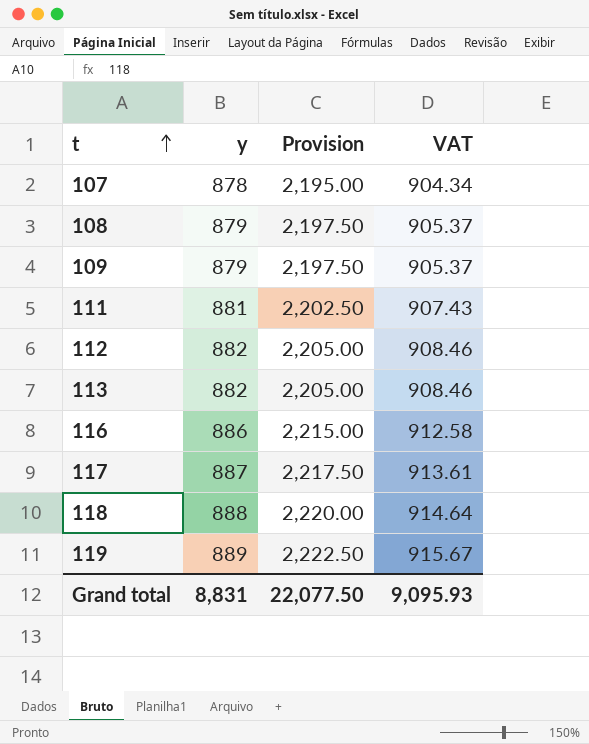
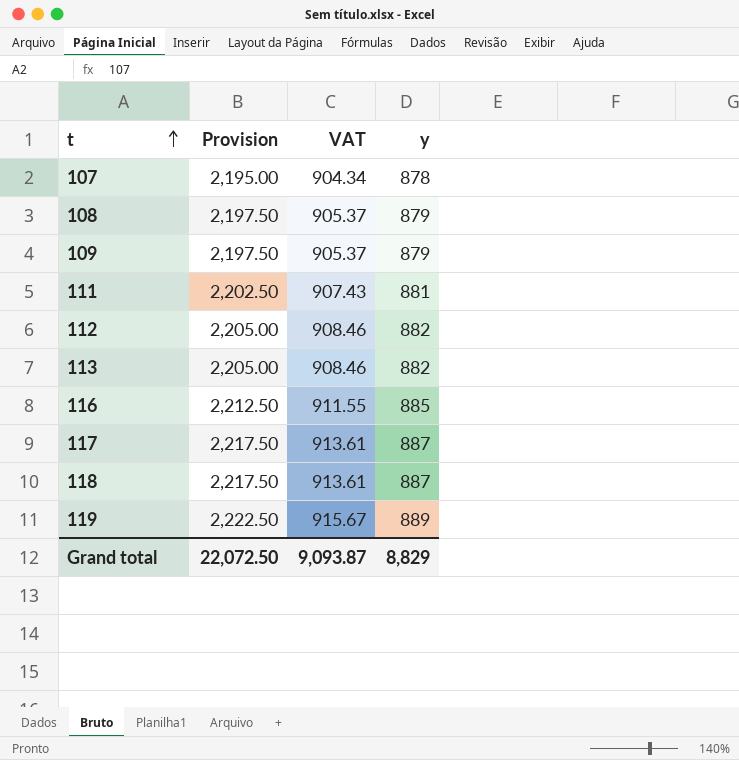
column y | position: 2 -> 4
116 | Provision: 2,215.00 -> 2,212.50
116 | VAT: 912.58 -> 911.55
116 | y: 886 -> 885
118 | Provision: 2,220.00 -> 2,217.50
118 | VAT: 914.64 -> 913.61
118 | y: 888 -> 887
Grand total | Provision: 22,077.50 -> 22,072.50
Grand total | VAT: 9,095.93 -> 9,093.87
Grand total | y: 8,831 -> 8,829

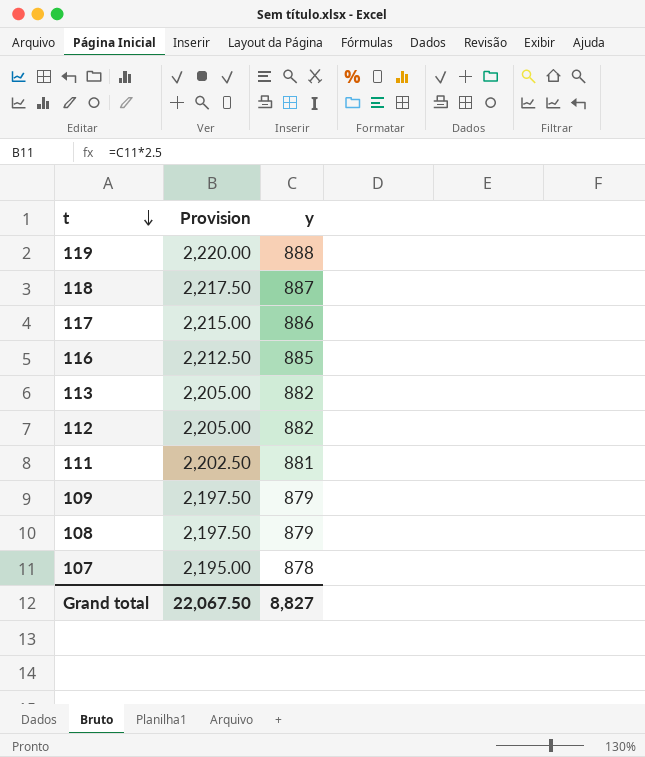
row order: t ascending -> t descending
column VAT | formula: [y] * 1.03 -> none
119 | Provision: 2,222.50 -> 2,220.00
119 | y: 889 -> 888
117 | Provision: 2,217.50 -> 2,215.00
117 | y: 887 -> 886
Grand total | Provision: 22,072.50 -> 22,067.50
Grand total | y: 8,829 -> 8,827

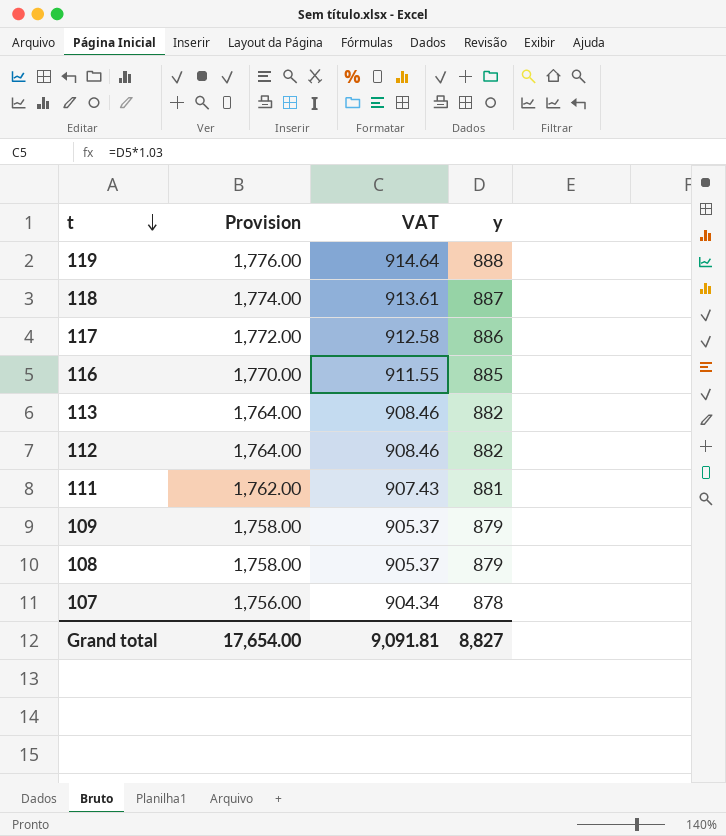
column Provision | formula: [y] * 2.5 -> [y] * 2
column VAT | formula: none -> [y] * 1.03
Grand total | Provision: 22,067.50 -> 17,654.00

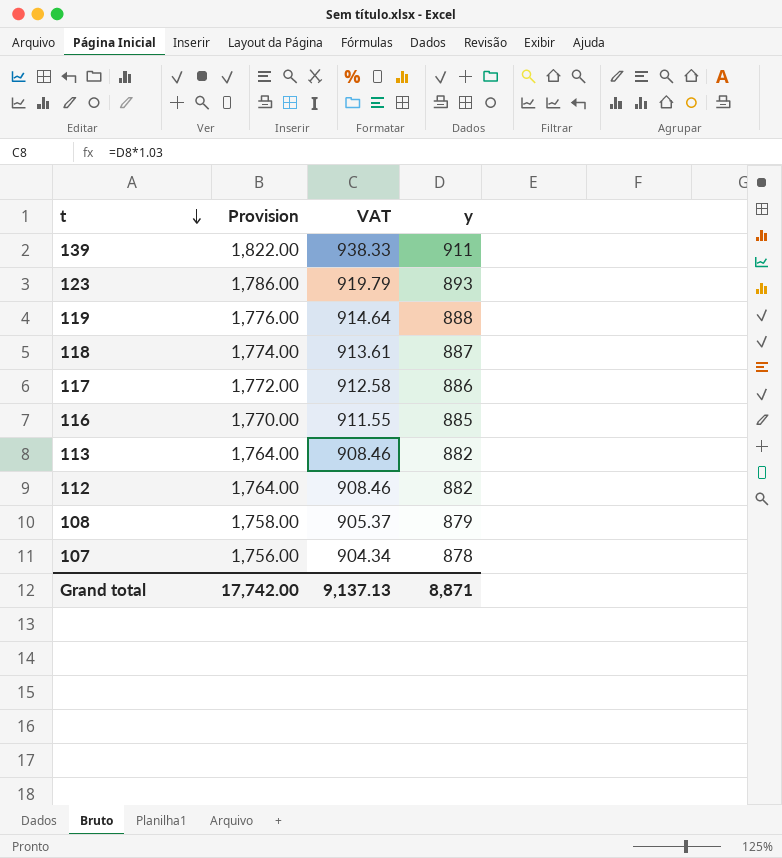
row 111: 1,762.00 | 907.43 | 881 -> none
row 109: 1,758.00 | 905.37 | 879 -> none
row 139: none -> 1,822.00 | 938.33 | 911
row 123: none -> 1,786.00 | 919.79 | 893
Grand total | Provision: 17,654.00 -> 17,742.00
Grand total | VAT: 9,091.81 -> 9,137.13
Grand total | y: 8,827 -> 8,871

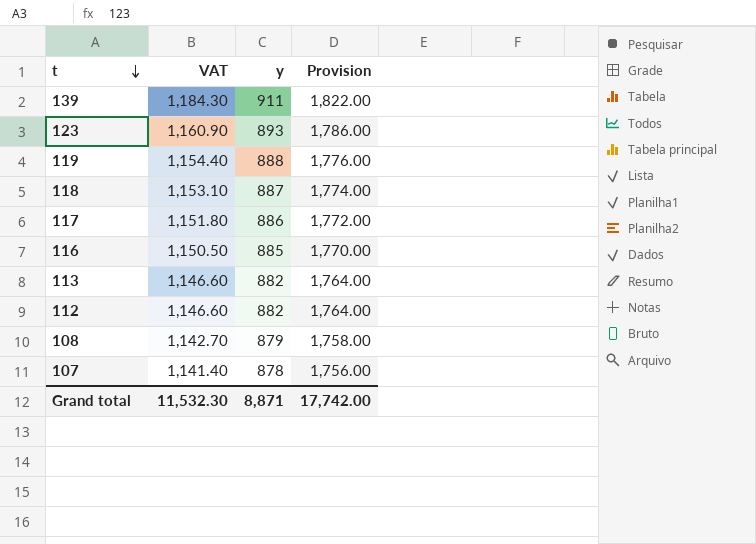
column VAT | formula: [y] * 1.03 -> [y] * 1.3
column Provision | position: 2 -> 4
Grand total | VAT: 9,137.13 -> 11,532.30

